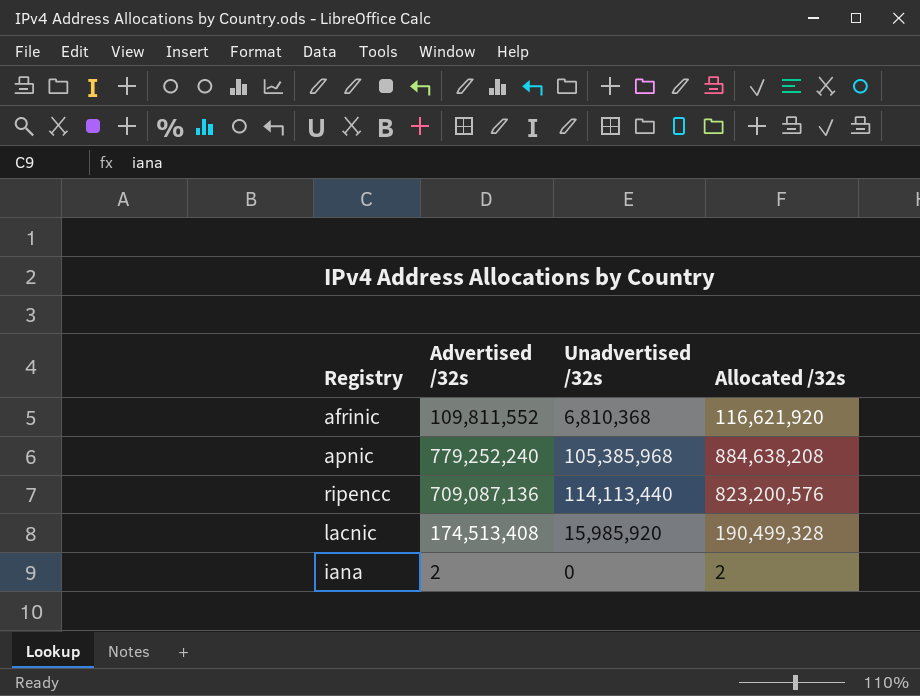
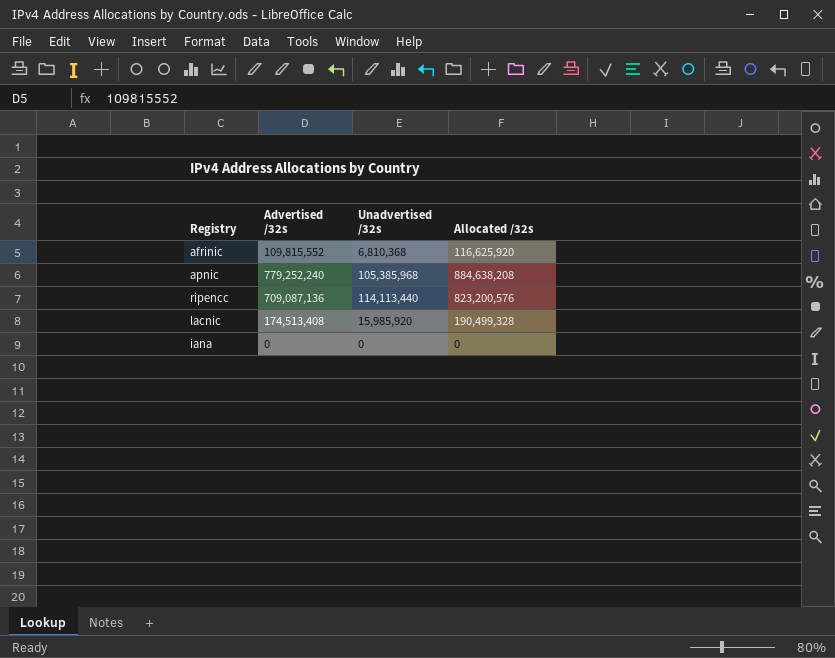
afrinic | Advertised /32s: 109,811,552 -> 109,815,552
afrinic | Allocated /32s: 116,621,920 -> 116,625,920
iana | Advertised /32s: 2 -> 0
iana | Allocated /32s: 2 -> 0

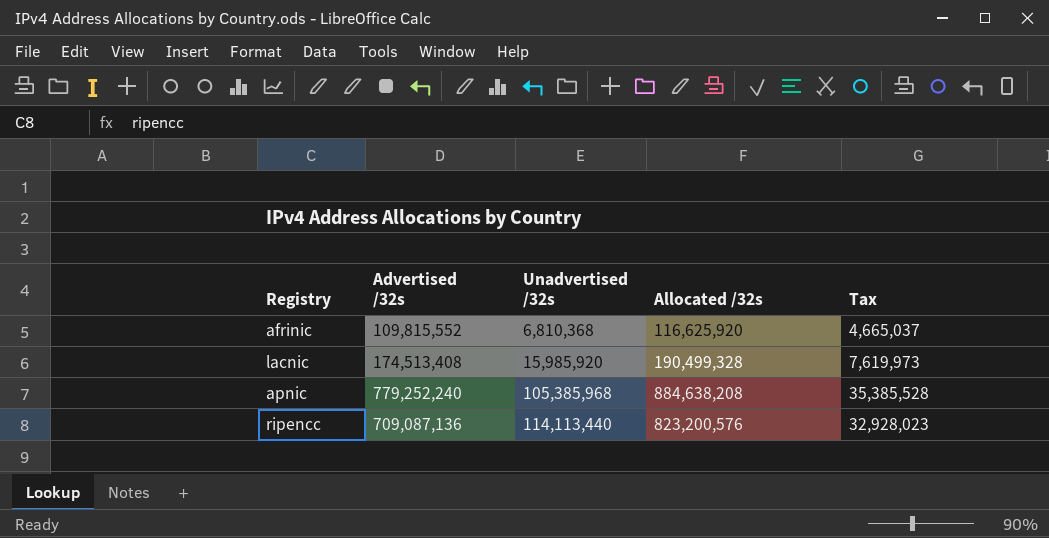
row order: none -> Unadvertised /32s ascending
column Tax | formula: none -> [Allocated /32s] * 0.04
row iana: 0 | 0 | 0 -> none

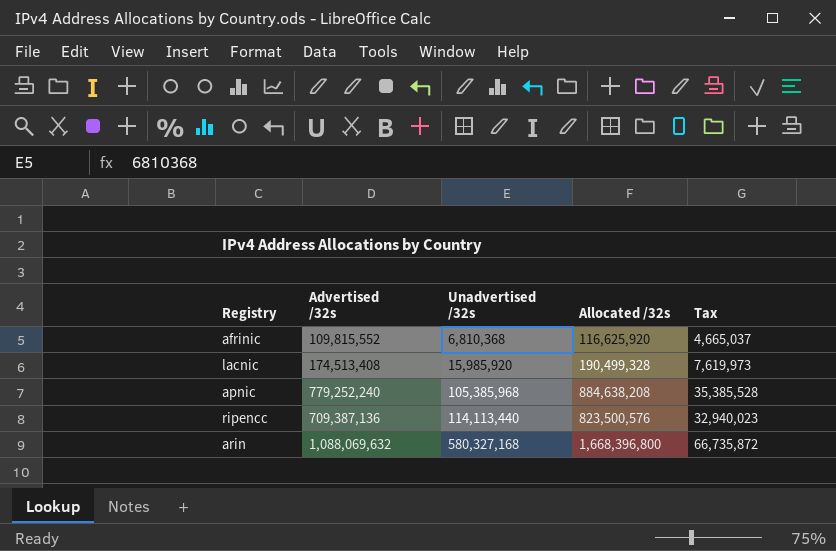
ripencc | Advertised /32s: 709,087,136 -> 709,387,136
ripencc | Allocated /32s: 823,200,576 -> 823,500,576
ripencc | Tax: 32,928,023 -> 32,940,023
row arin: none -> 1,088,069,632 | 580,327,168 | 1,668,396,800 | 66,735,872

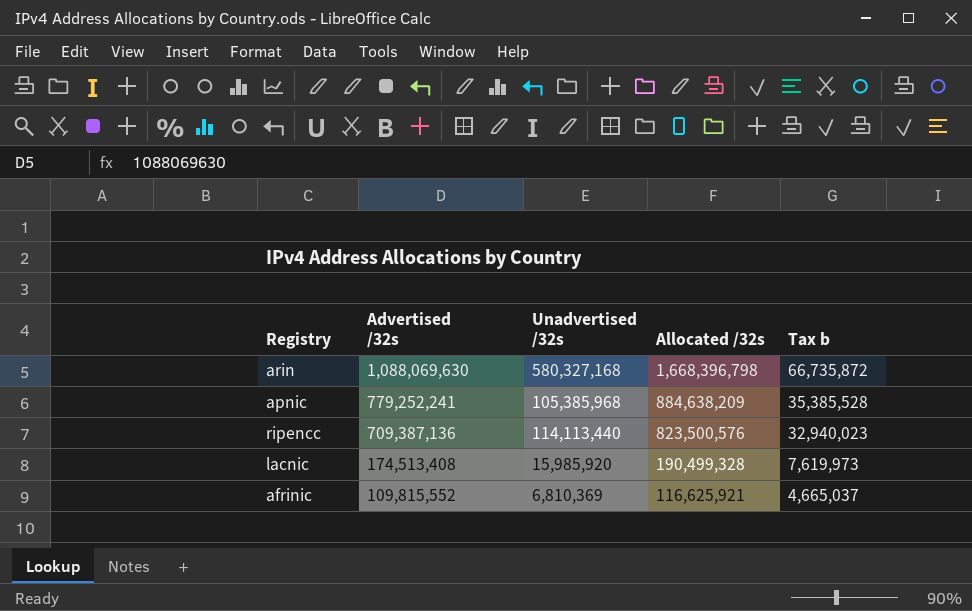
row order: Unadvertised /32s ascending -> Advertised /32s descending
column name: Tax -> Tax b
arin | Advertised /32s: 1,088,069,632 -> 1,088,069,630
arin | Allocated /32s: 1,668,396,800 -> 1,668,396,798
apnic | Advertised /32s: 779,252,240 -> 779,252,241
apnic | Allocated /32s: 884,638,208 -> 884,638,209
afrinic | Unadvertised /32s: 6,810,368 -> 6,810,369
afrinic | Allocated /32s: 116,625,920 -> 116,625,921

